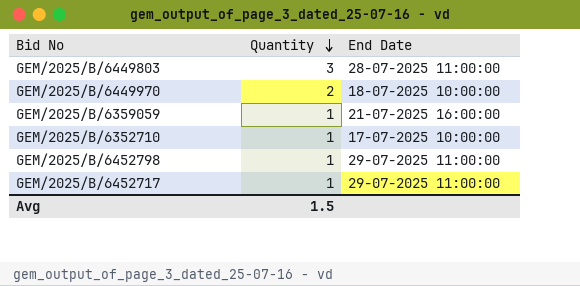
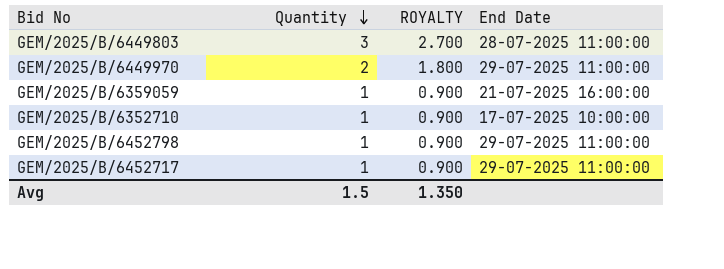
column ROYALTY | formula: none -> [Quantity] * 0.9
GEM/2025/B/6449970 | End Date: 18-07-2025 10:00:00 -> 29-07-2025 11:00:00

